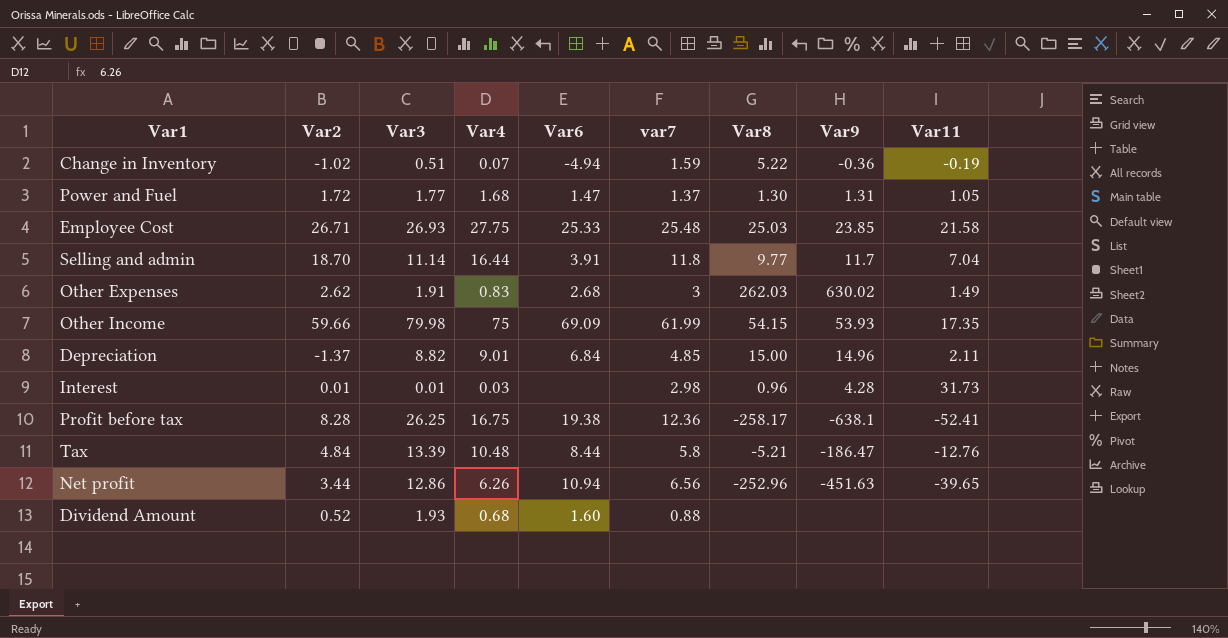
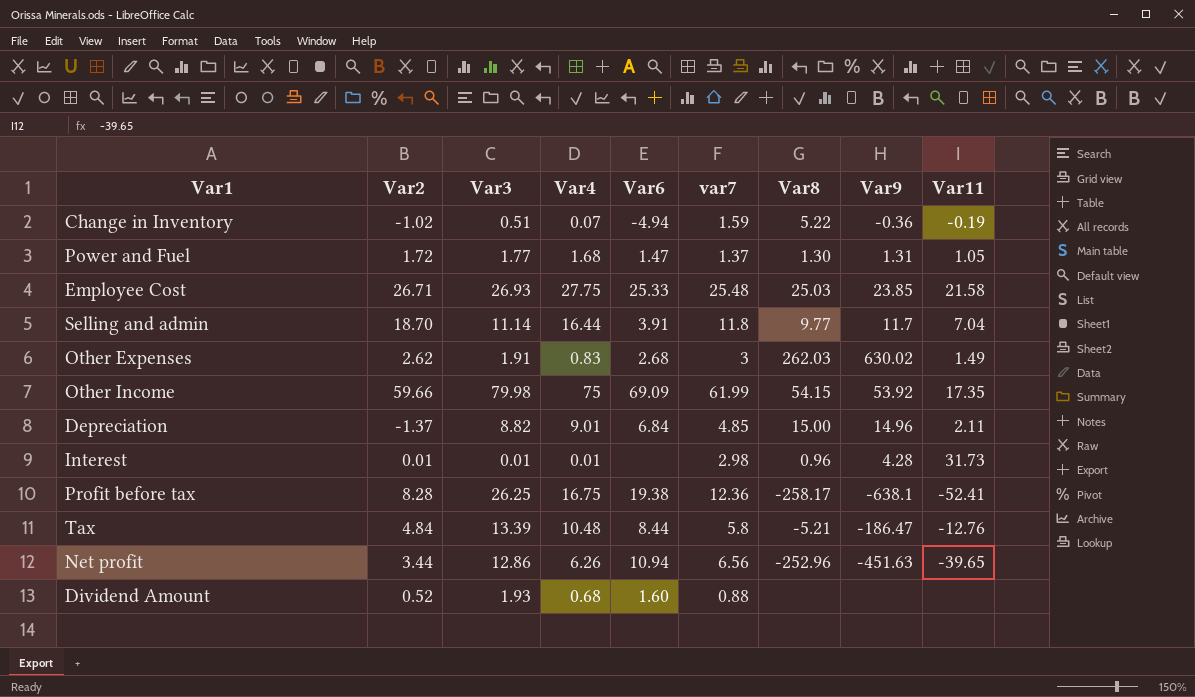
Other Income | Var9: 53.93 -> 53.92
Interest | Var4: 0.03 -> 0.01

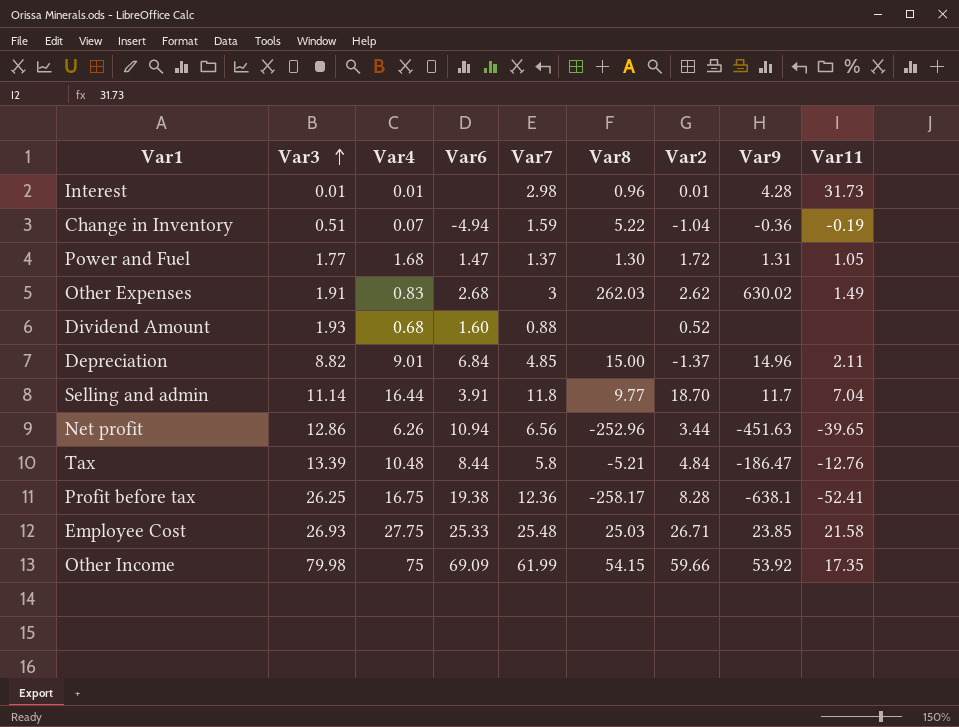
row order: none -> Var3 ascending
column name: var7 -> Var7
column Var2 | position: 2 -> 7
Change in Inventory | Var2: -1.02 -> -1.04

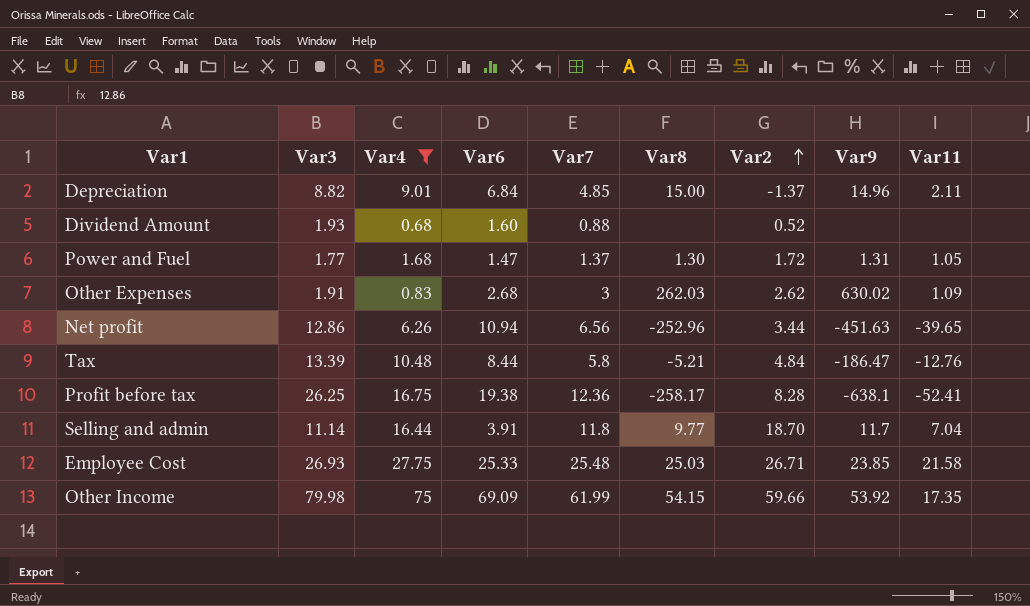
filter: none -> Var4 >= 0.68
row order: Var3 ascending -> Var2 ascending
Other Expenses | Var11: 1.49 -> 1.09

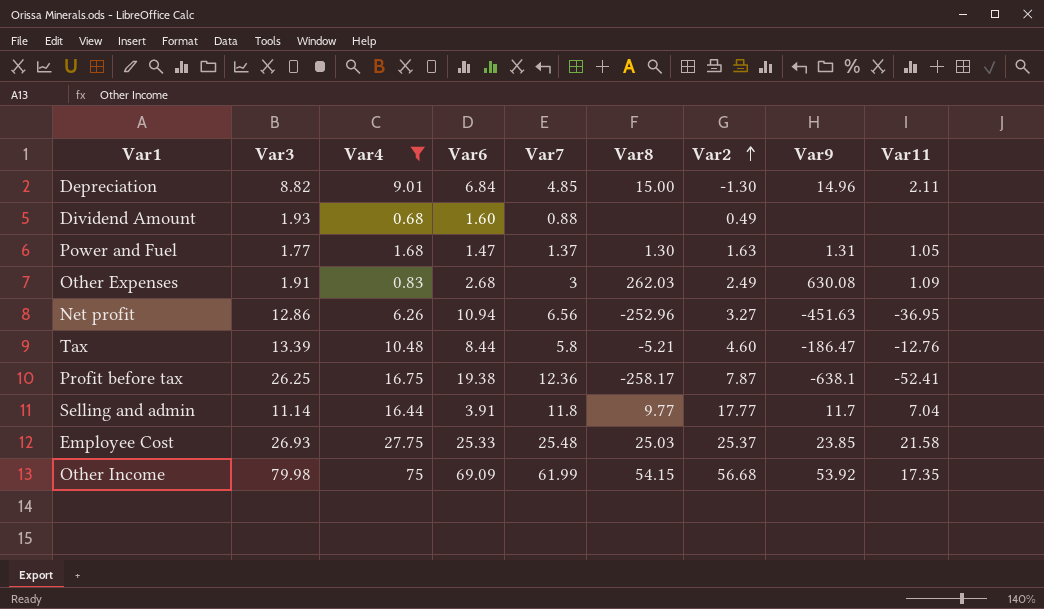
Depreciation | Var2: -1.37 -> -1.30
Dividend Amount | Var2: 0.52 -> 0.49
Power and Fuel | Var2: 1.72 -> 1.63
Other Expenses | Var2: 2.62 -> 2.49
Other Expenses | Var9: 630.02 -> 630.08
Net profit | Var2: 3.44 -> 3.27
Net profit | Var11: -39.65 -> -36.95
Tax | Var2: 4.84 -> 4.60
Profit before tax | Var2: 8.28 -> 7.87
Selling and admin | Var2: 18.70 -> 17.77
Employee Cost | Var2: 26.71 -> 25.37
Other Income | Var2: 59.66 -> 56.68

